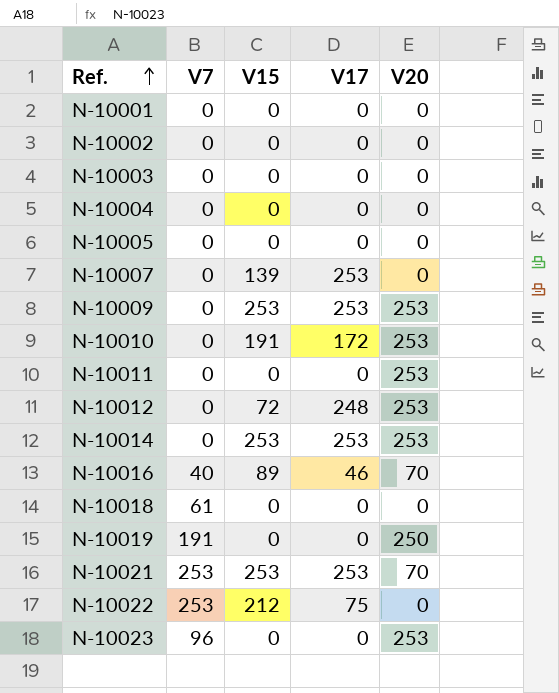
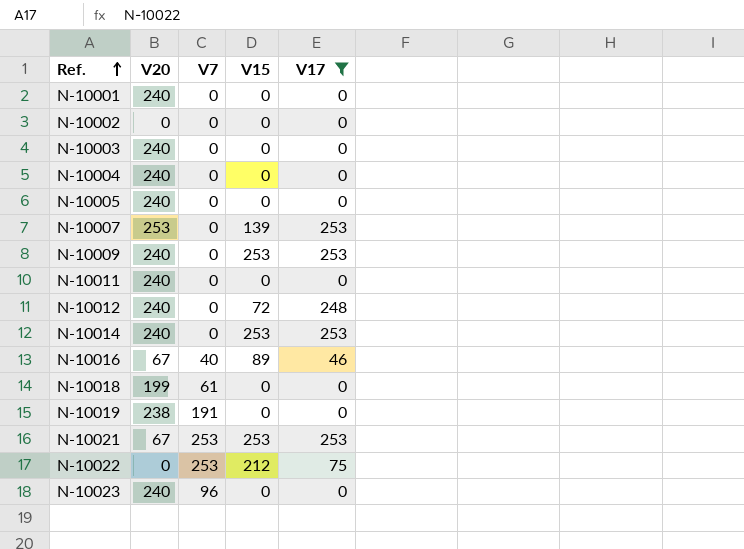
filter: none -> V17 != 172
column V20 | position: 5 -> 2
N-10001 | V20: 0 -> 240
N-10003 | V20: 0 -> 240
N-10004 | V20: 0 -> 240
N-10005 | V20: 0 -> 240
N-10007 | V20: 0 -> 253
N-10009 | V20: 253 -> 240
N-10011 | V20: 253 -> 240
N-10012 | V20: 253 -> 240
N-10014 | V20: 253 -> 240
N-10016 | V20: 70 -> 67
N-10018 | V20: 0 -> 199
N-10019 | V20: 250 -> 238
N-10021 | V20: 70 -> 67
N-10023 | V20: 253 -> 240

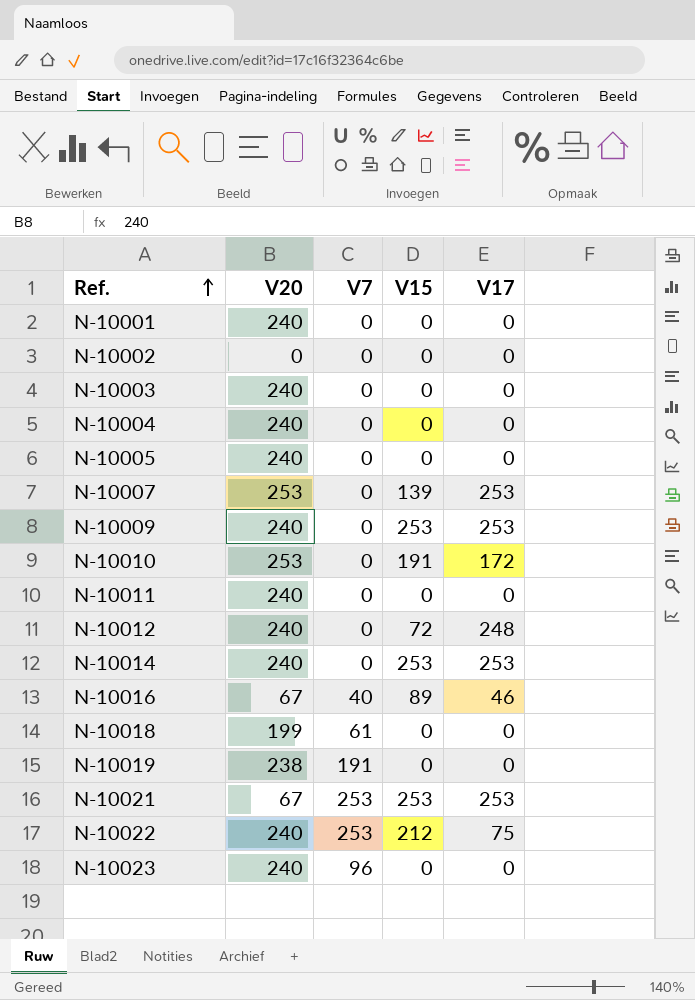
filter: V17 != 172 -> none
N-10022 | V20: 0 -> 240

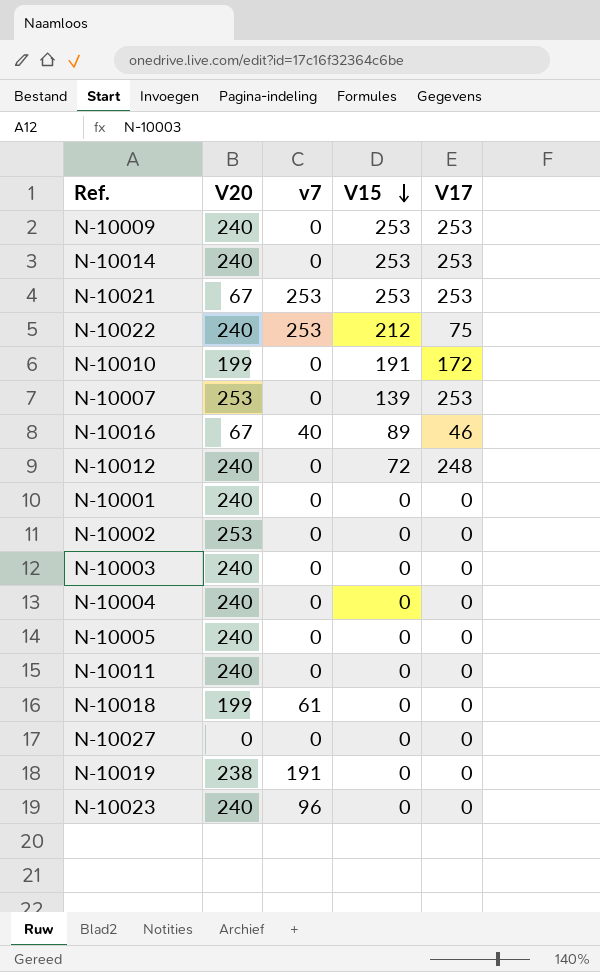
row order: Ref. ascending -> V15 descending
column name: V7 -> v7
N-10010 | V20: 253 -> 199
N-10002 | V20: 0 -> 253
row N-10027: none -> 0 | 0 | 0 | 0

